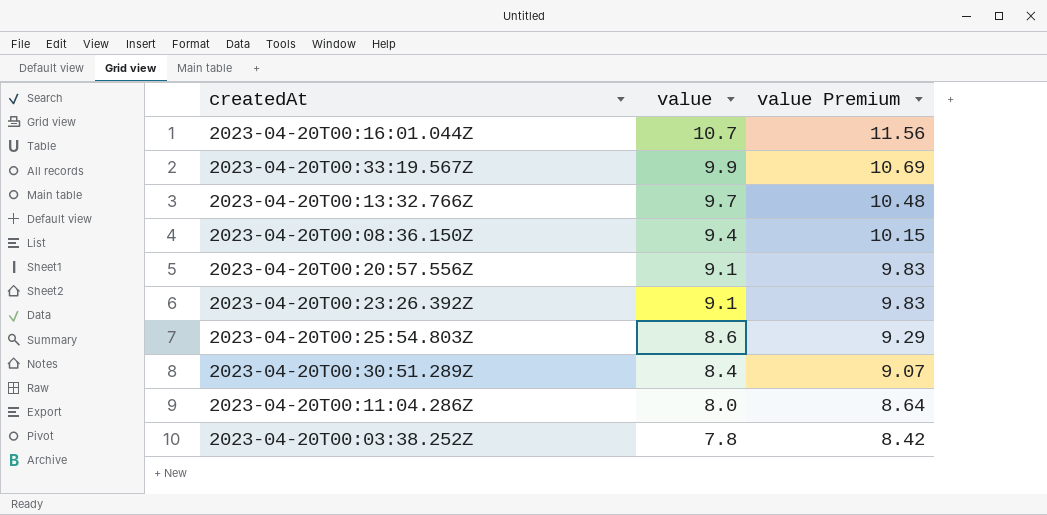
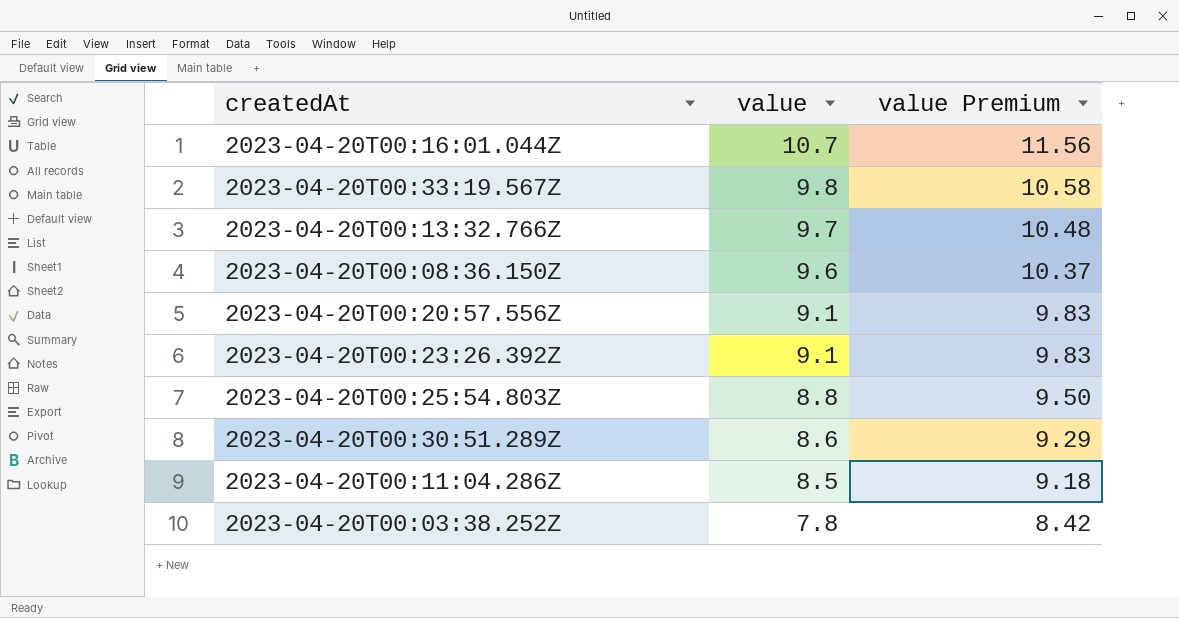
2023-04-20T00:33:19.567Z | value: 9.9 -> 9.8
2023-04-20T00:33:19.567Z | value Premium: 10.69 -> 10.58
2023-04-20T00:08:36.150Z | value: 9.4 -> 9.6
2023-04-20T00:08:36.150Z | value Premium: 10.15 -> 10.37
2023-04-20T00:25:54.803Z | value: 8.6 -> 8.8
2023-04-20T00:25:54.803Z | value Premium: 9.29 -> 9.50
2023-04-20T00:30:51.289Z | value: 8.4 -> 8.6
2023-04-20T00:30:51.289Z | value Premium: 9.07 -> 9.29
2023-04-20T00:11:04.286Z | value: 8.0 -> 8.5
2023-04-20T00:11:04.286Z | value Premium: 8.64 -> 9.18

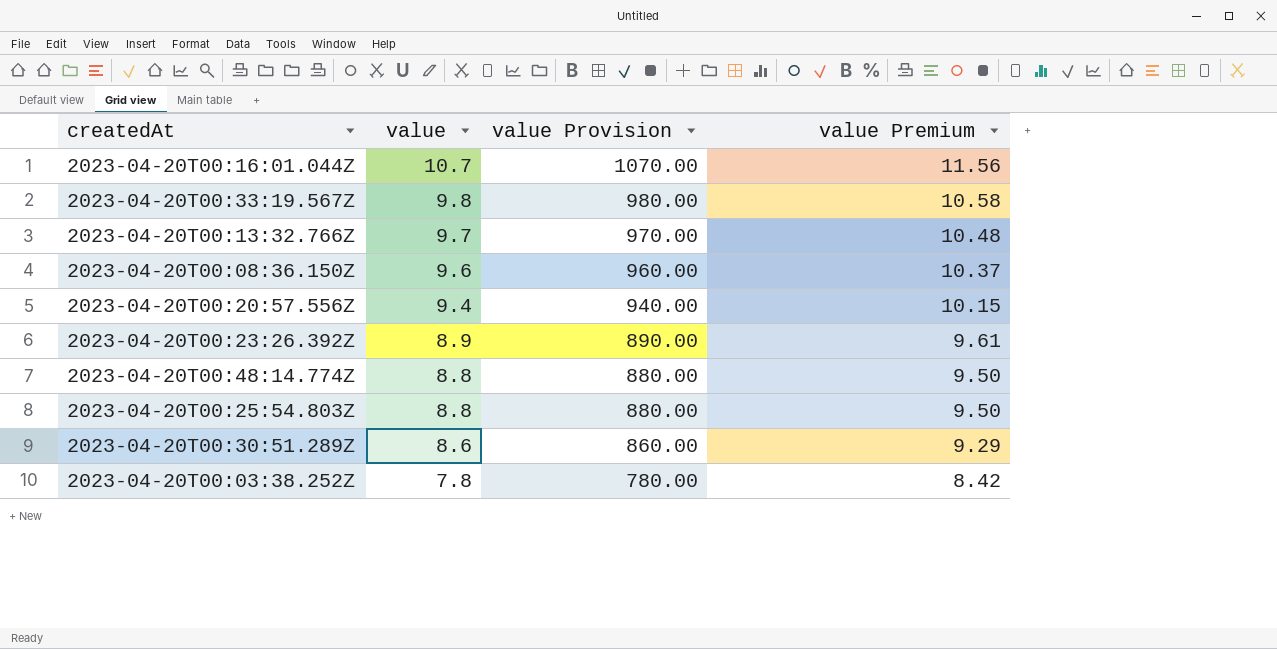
column value Provision | formula: none -> [value] * 100
row 2023-04-20T00:11:04.286Z: 8.5 | 9.18 -> none
2023-04-20T00:20:57.556Z | value: 9.1 -> 9.4
2023-04-20T00:20:57.556Z | value Premium: 9.83 -> 10.15
2023-04-20T00:23:26.392Z | value: 9.1 -> 8.9
2023-04-20T00:23:26.392Z | value Premium: 9.83 -> 9.61
row 2023-04-20T00:48:14.774Z: none -> 8.8 | 880.00 | 9.50

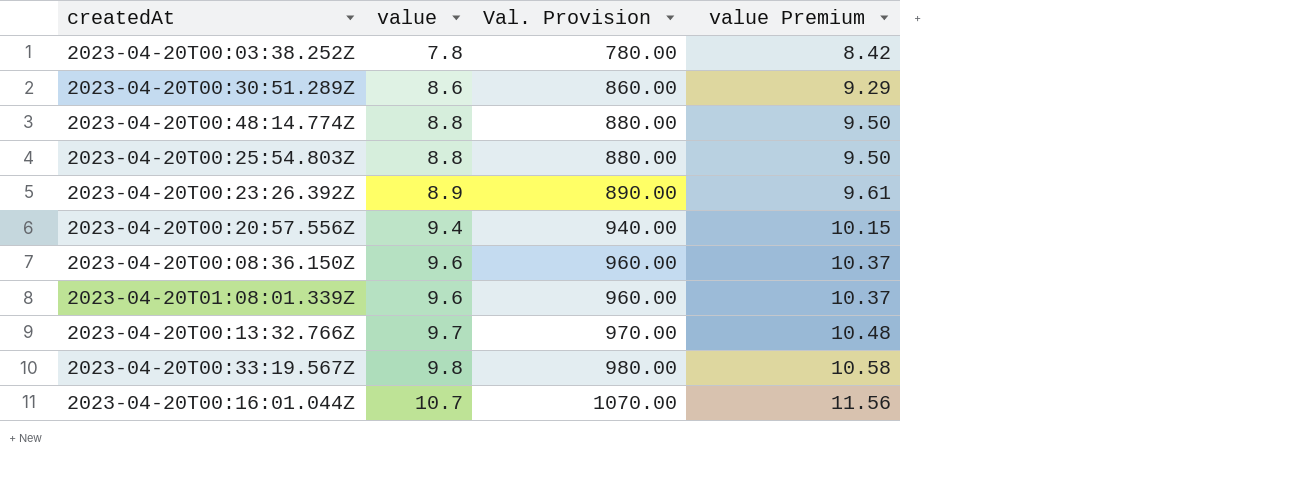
row order: value descending -> value ascending
column name: value Provision -> Val. Provision
row 2023-04-20T01:08:01.339Z: none -> 9.6 | 960.00 | 10.37

